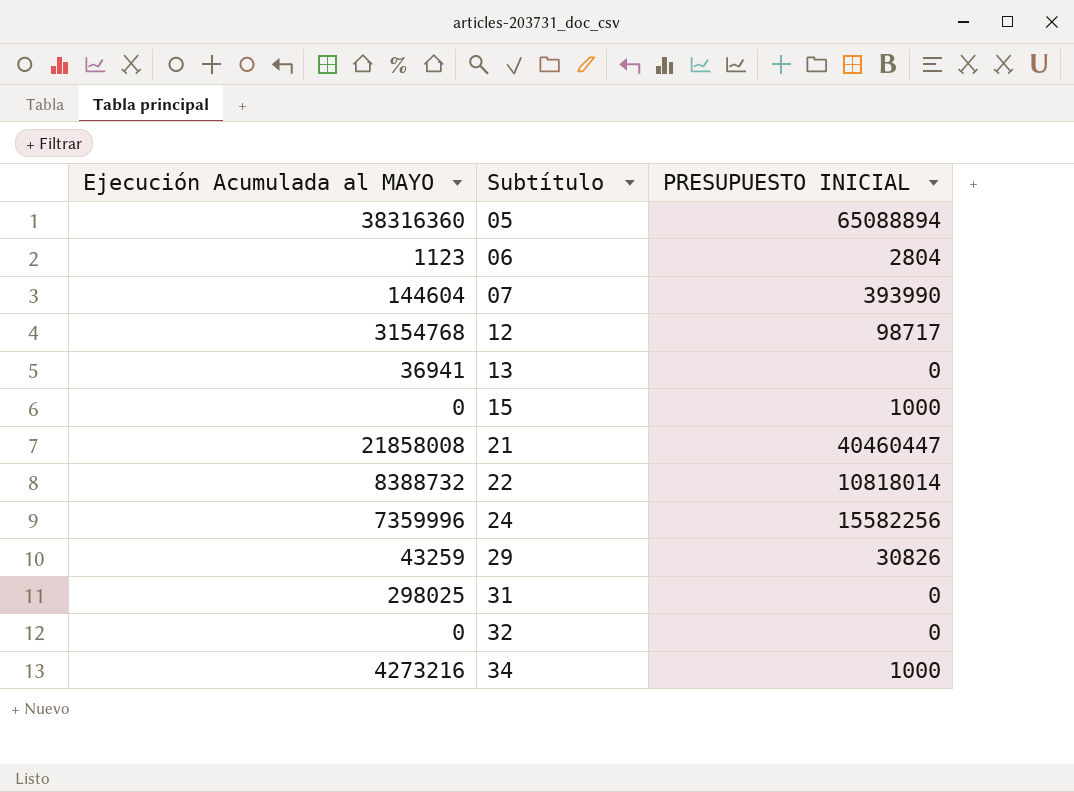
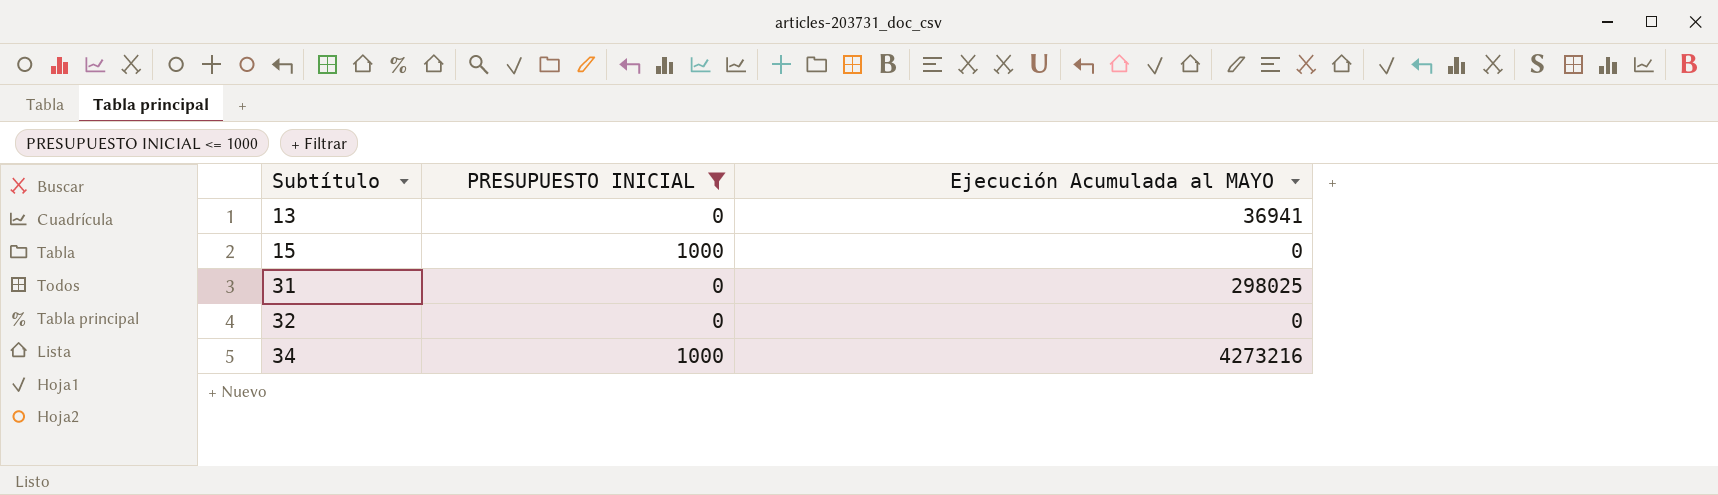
filter: none -> PRESUPUESTO INICIAL <= 1000
column Ejecución Acumulada al MAYO | position: 1 -> 3

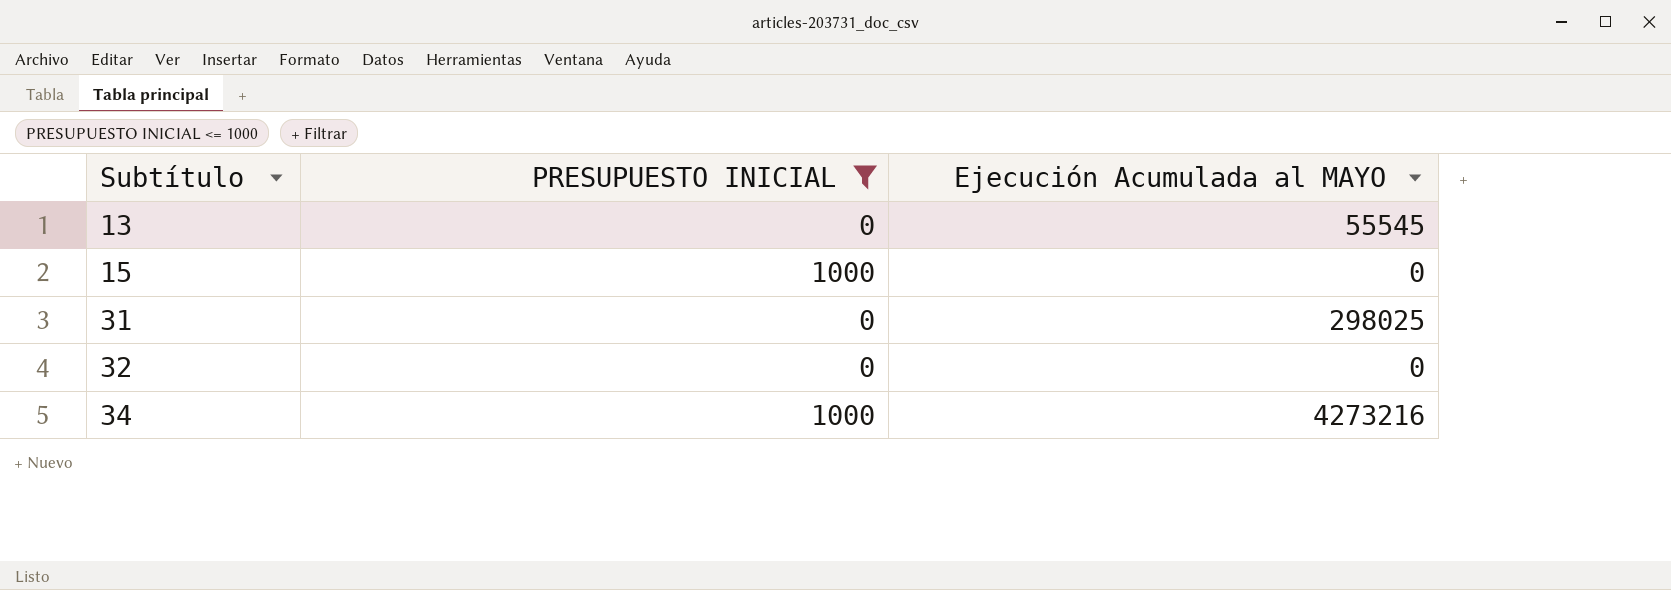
13 | Ejecución Acumulada al MAYO: 36941 -> 55545

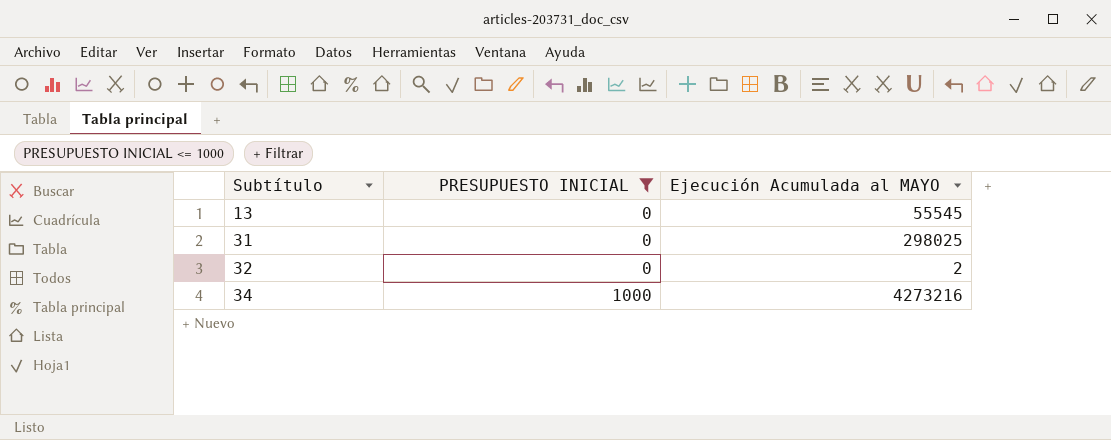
row 15: 1000 | 0 -> none
32 | Ejecución Acumulada al MAYO: 0 -> 2

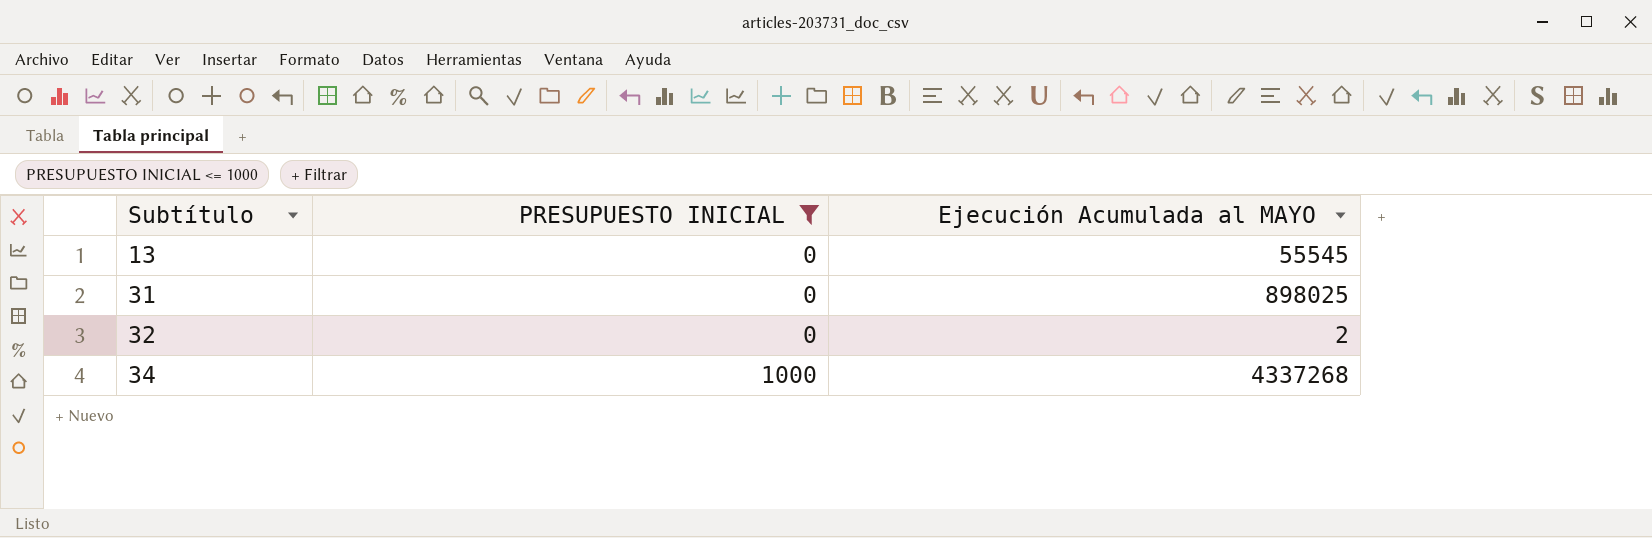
31 | Ejecución Acumulada al MAYO: 298025 -> 898025
34 | Ejecución Acumulada al MAYO: 4273216 -> 4337268

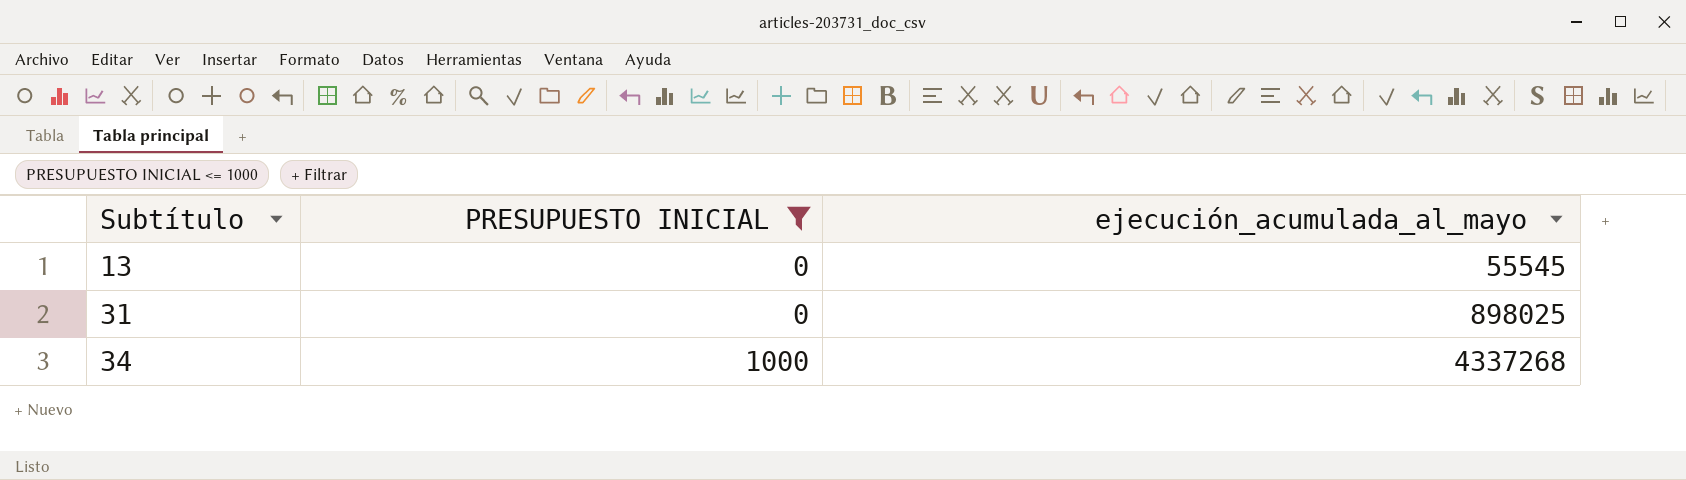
column name: Ejecución Acumulada al MAYO -> ejecución_acumulada_al_mayo
row 32: 0 | 2 -> none

